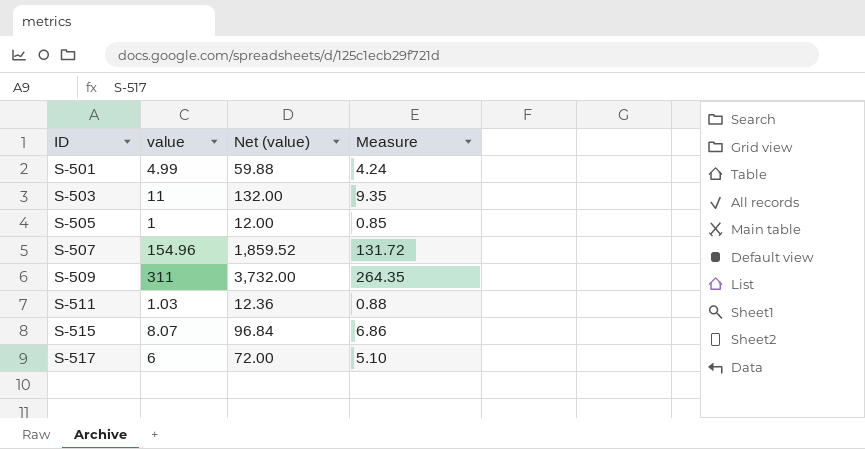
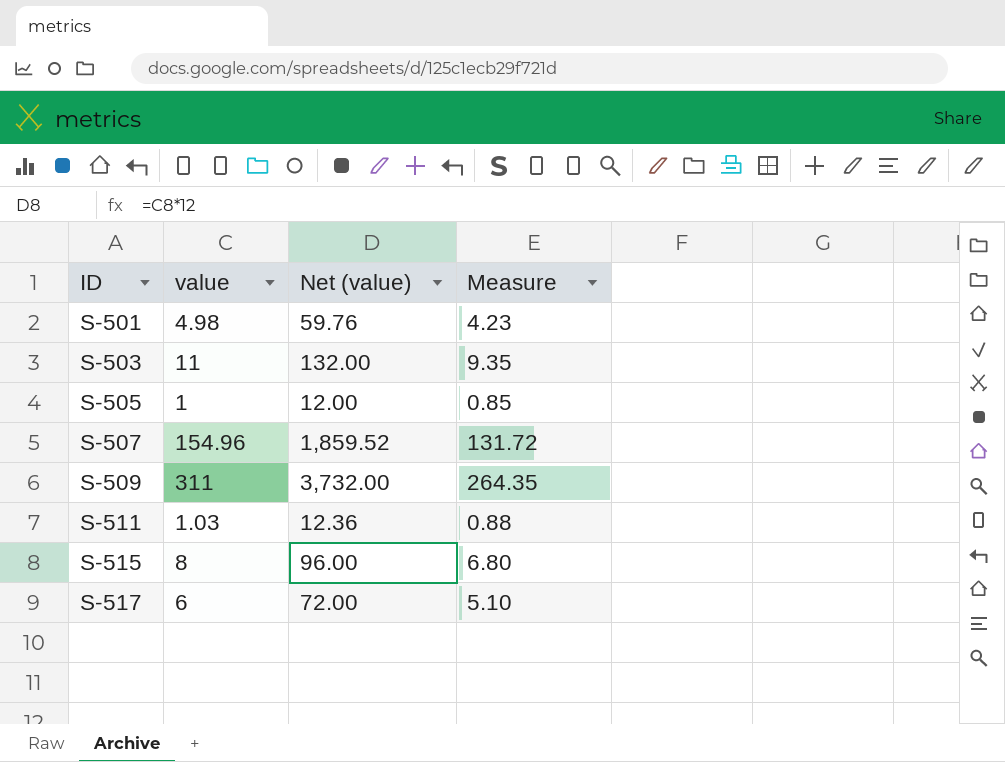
S-501 | value: 4.99 -> 4.98
S-501 | Net (value): 59.88 -> 59.76
S-501 | Measure: 4.24 -> 4.23
S-515 | value: 8.07 -> 8
S-515 | Net (value): 96.84 -> 96.00
S-515 | Measure: 6.86 -> 6.80

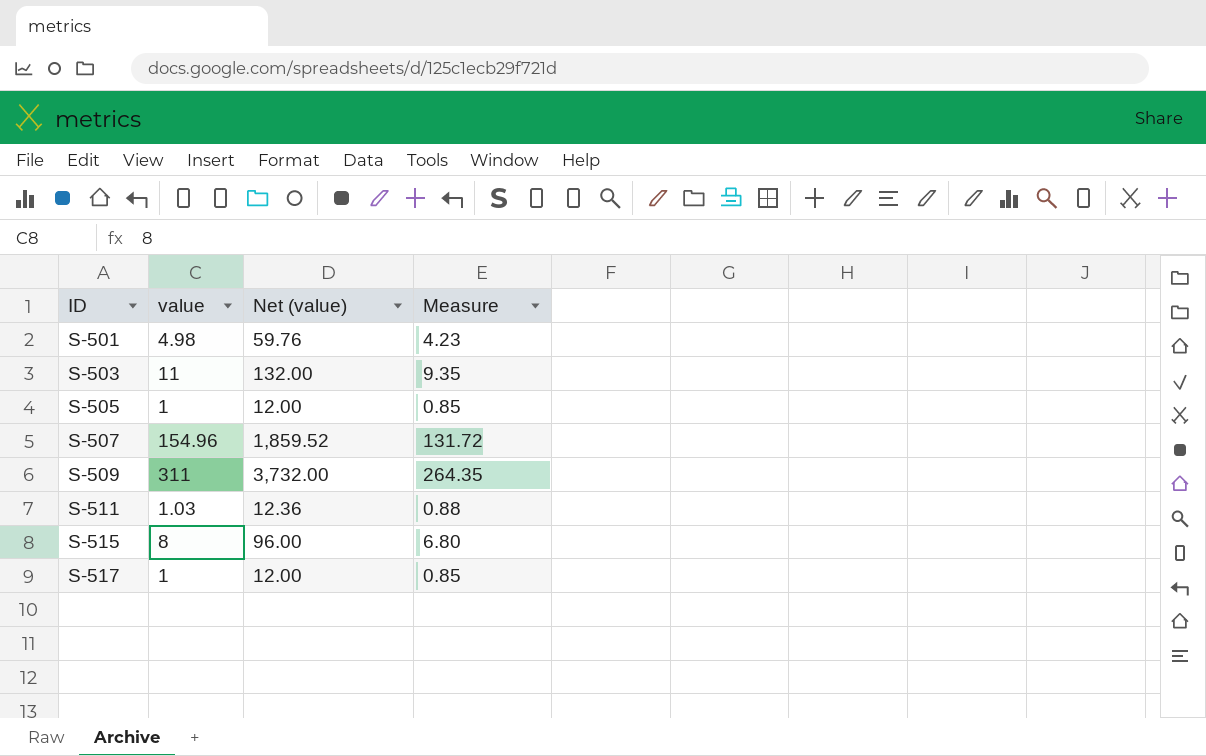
S-517 | value: 6 -> 1
S-517 | Net (value): 72.00 -> 12.00
S-517 | Measure: 5.10 -> 0.85

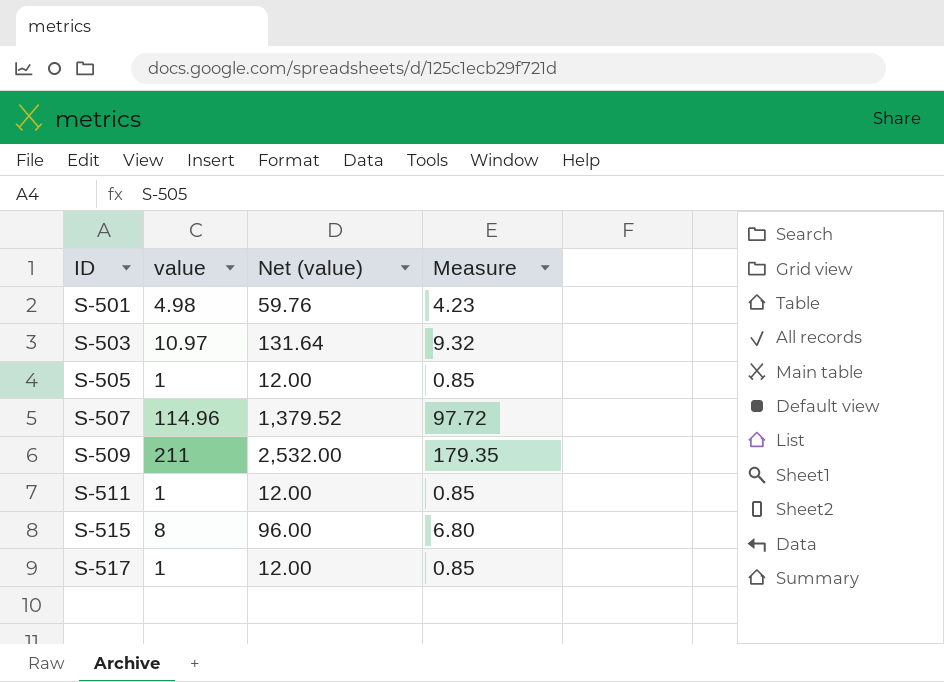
S-503 | value: 11 -> 10.97
S-503 | Net (value): 132.00 -> 131.64
S-503 | Measure: 9.35 -> 9.32
S-507 | value: 154.96 -> 114.96
S-507 | Net (value): 1,859.52 -> 1,379.52
S-507 | Measure: 131.72 -> 97.72
S-509 | value: 311 -> 211
S-509 | Net (value): 3,732.00 -> 2,532.00
S-509 | Measure: 264.35 -> 179.35
S-511 | value: 1.03 -> 1
S-511 | Net (value): 12.36 -> 12.00
S-511 | Measure: 0.88 -> 0.85

